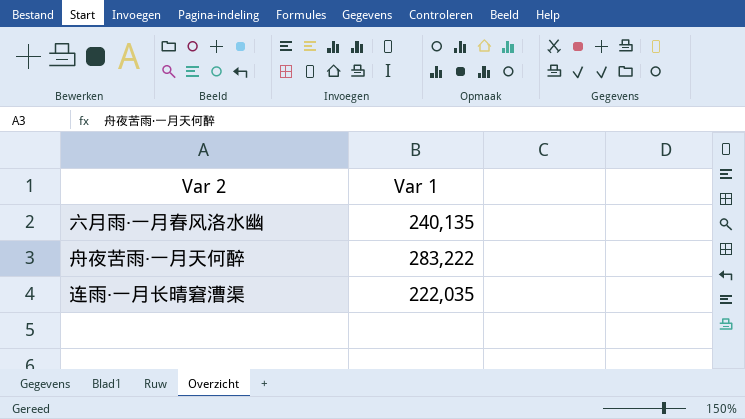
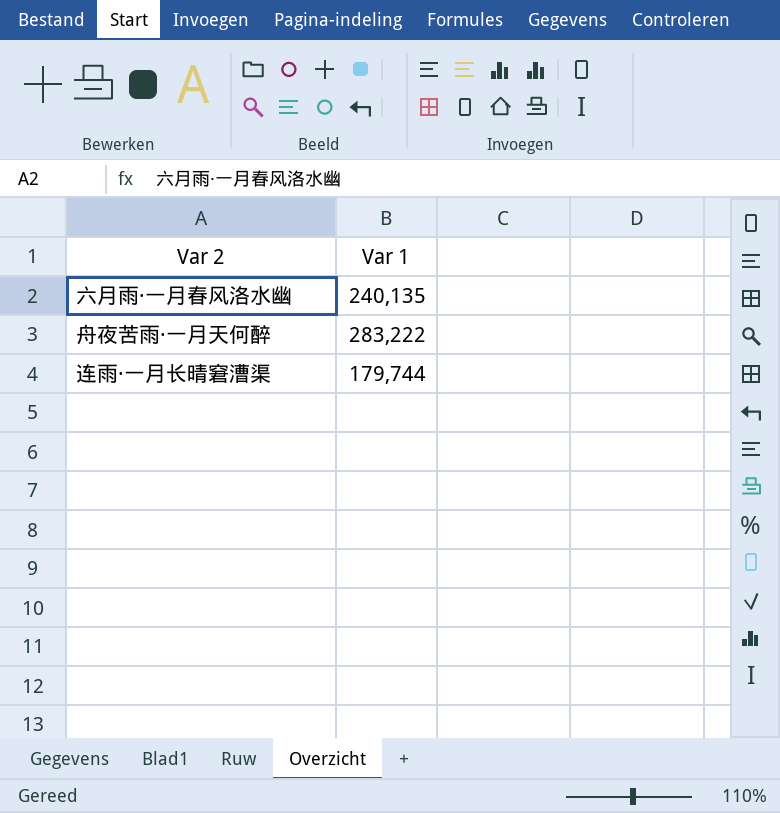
连雨·一月长晴窘漕渠 | Var 1: 222,035 -> 179,744

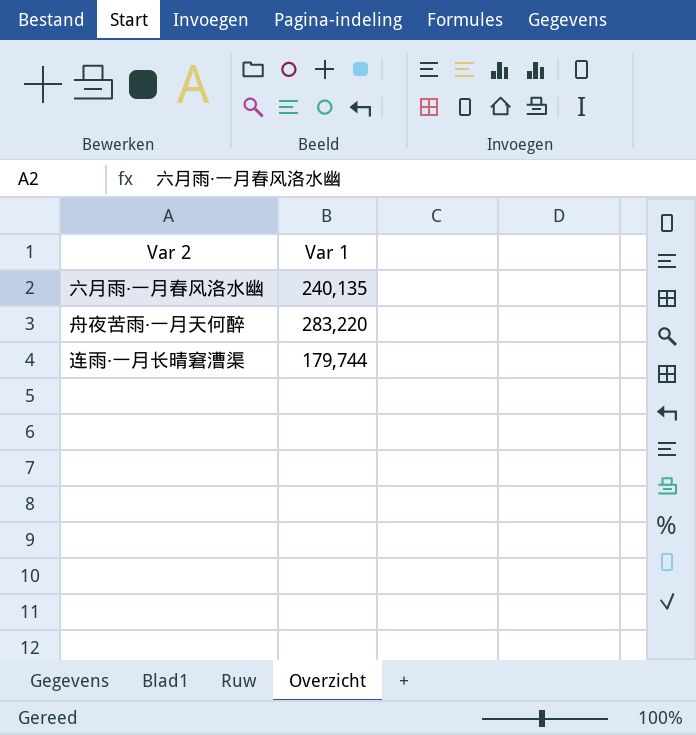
舟夜苦雨·一月天何醉 | Var 1: 283,222 -> 283,220

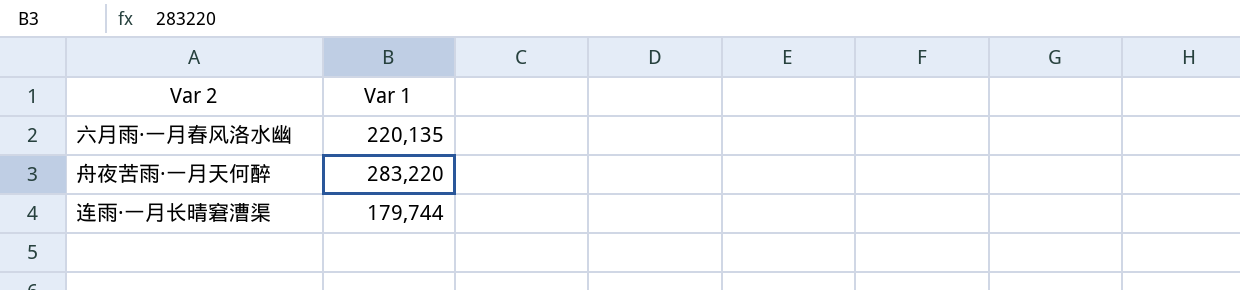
六月雨·一月春风洛水幽 | Var 1: 240,135 -> 220,135

